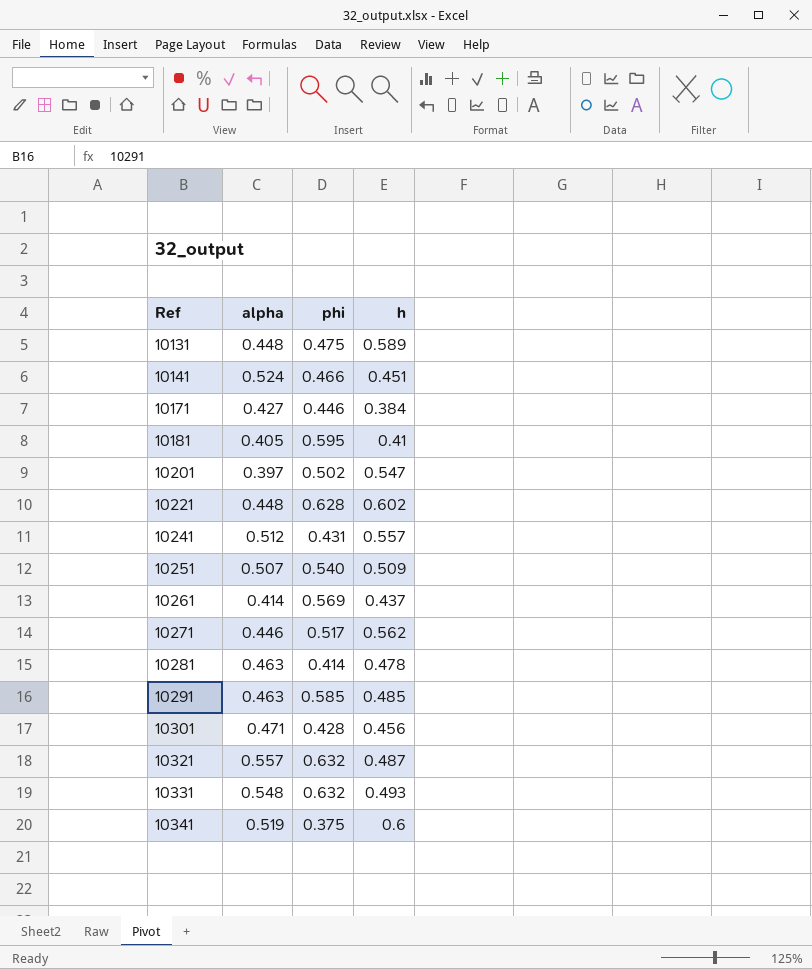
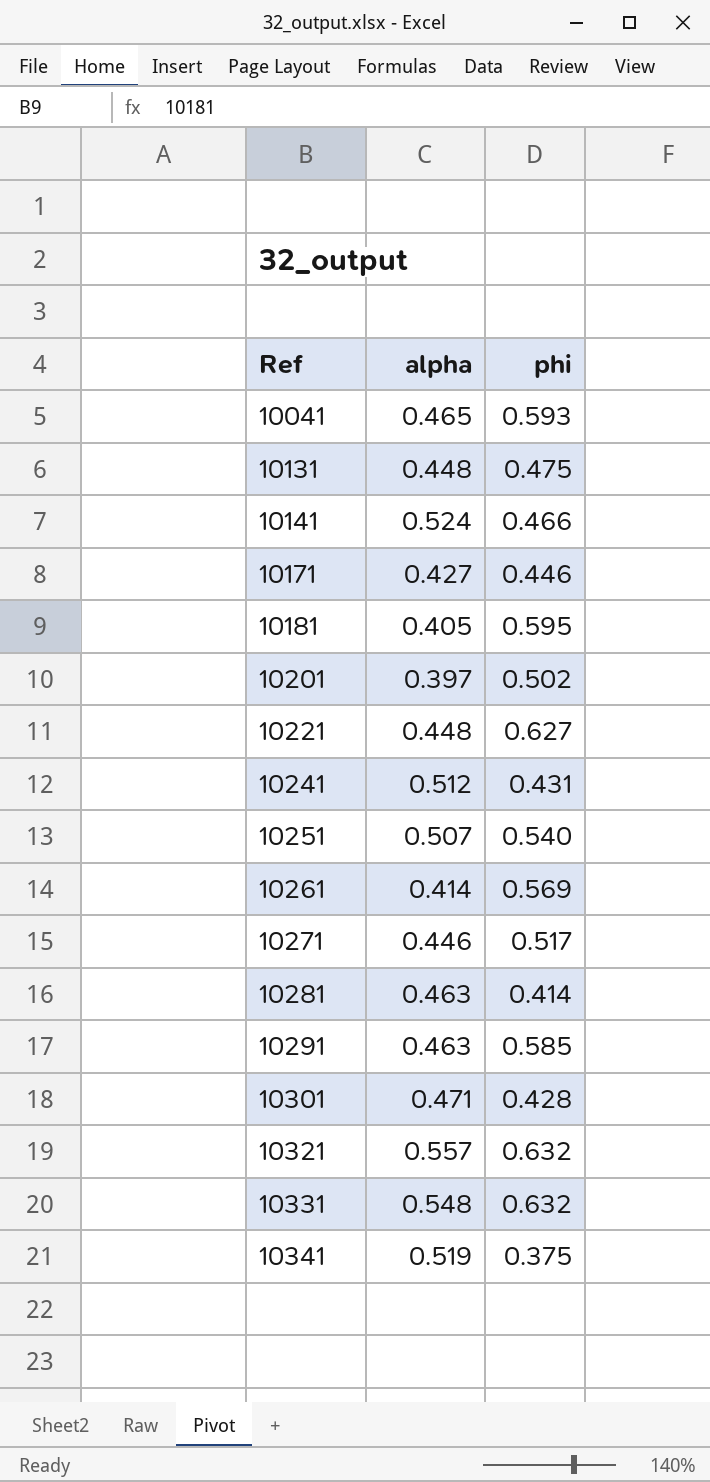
column h | position: 4 -> none
row 10041: none -> 0.465 | 0.593
10221 | phi: 0.628 -> 0.627

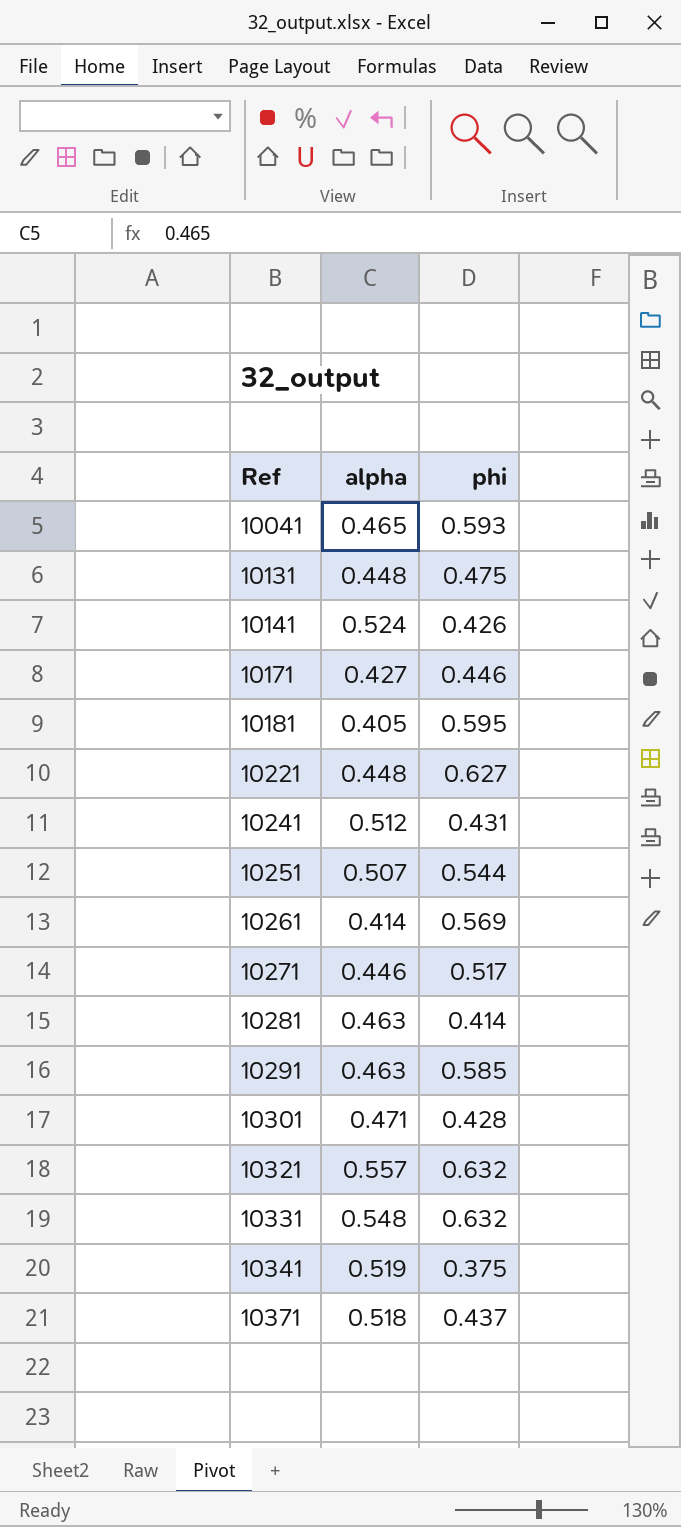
row 10201: 0.397 | 0.502 -> none
10141 | phi: 0.466 -> 0.426
10251 | phi: 0.540 -> 0.544
row 10371: none -> 0.518 | 0.437

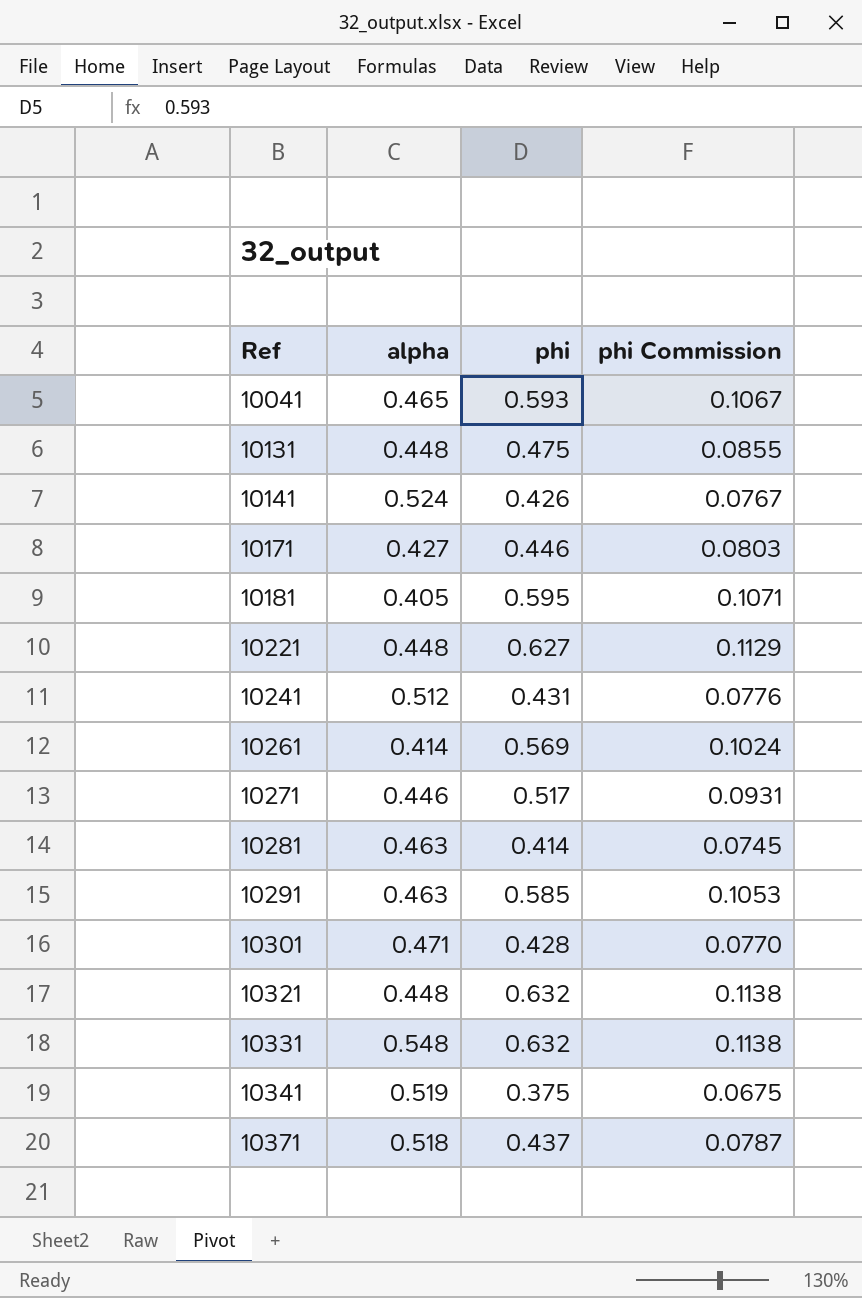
column phi Commission | formula: none -> [phi] * 0.18
row 10251: 0.507 | 0.544 -> none
10321 | alpha: 0.557 -> 0.448

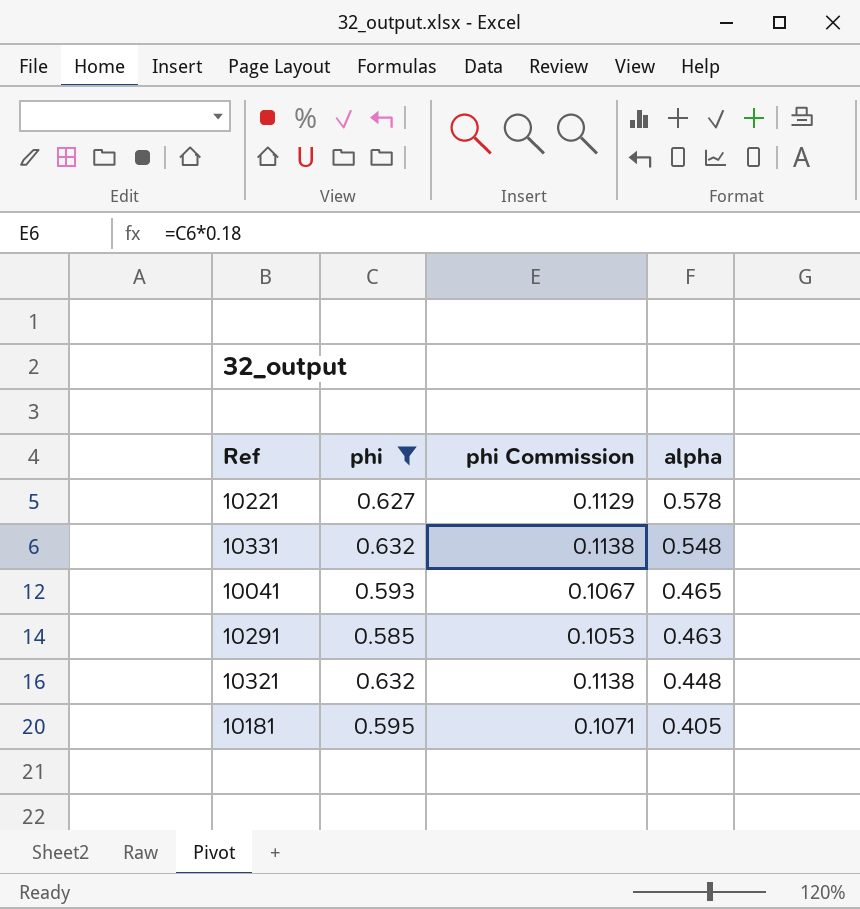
filter: none -> phi >= 0.585
row order: Ref ascending -> alpha descending
column alpha | position: 2 -> 4
10221 | alpha: 0.448 -> 0.578

